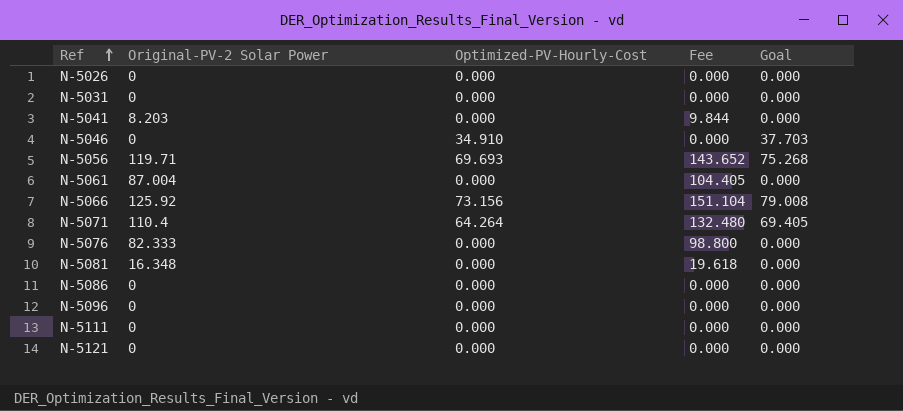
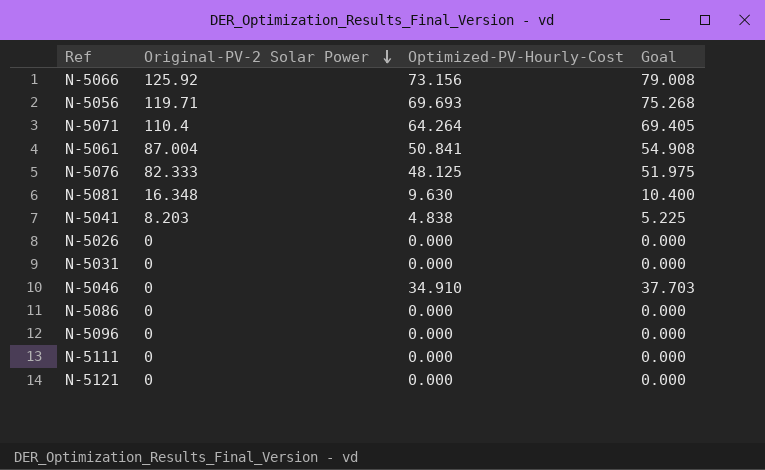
row order: Ref ascending -> Original-PV-2 Solar Power descending
column Fee | formula: [Original-PV-2 Solar Power] * 1.2 -> none
N-5061 | Optimized-PV-Hourly-Cost: 0.000 -> 50.841
N-5061 | Goal: 0.000 -> 54.908
N-5076 | Optimized-PV-Hourly-Cost: 0.000 -> 48.125
N-5076 | Goal: 0.000 -> 51.975
N-5081 | Optimized-PV-Hourly-Cost: 0.000 -> 9.630
N-5081 | Goal: 0.000 -> 10.400
N-5041 | Optimized-PV-Hourly-Cost: 0.000 -> 4.838
N-5041 | Goal: 0.000 -> 5.225

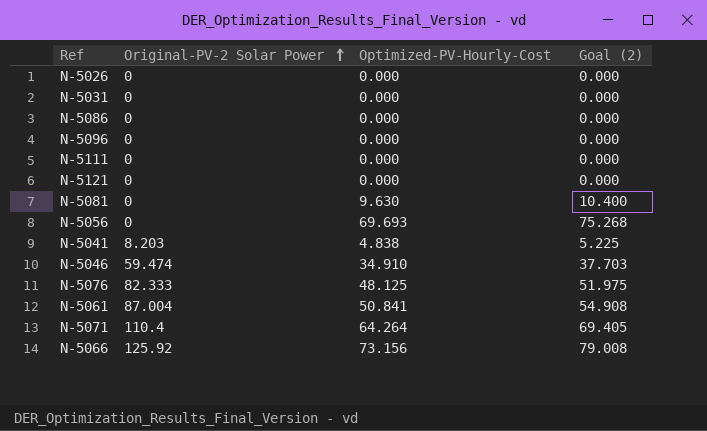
row order: Original-PV-2 Solar Power descending -> Original-PV-2 Solar Power ascending
column name: Goal -> Goal (2)
N-5081 | Original-PV-2 Solar Power: 16.348 -> 0
N-5056 | Original-PV-2 Solar Power: 119.71 -> 0
N-5046 | Original-PV-2 Solar Power: 0 -> 59.474

